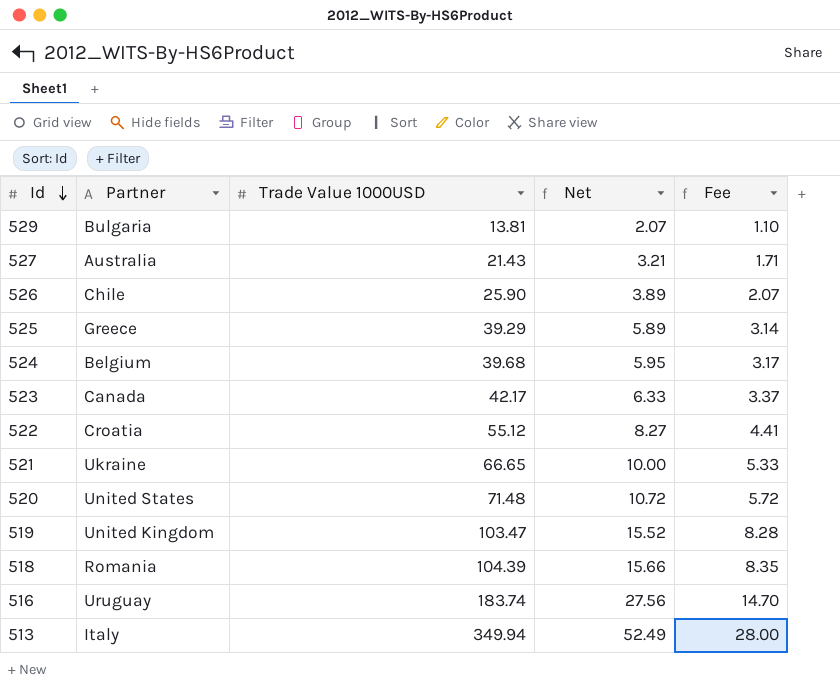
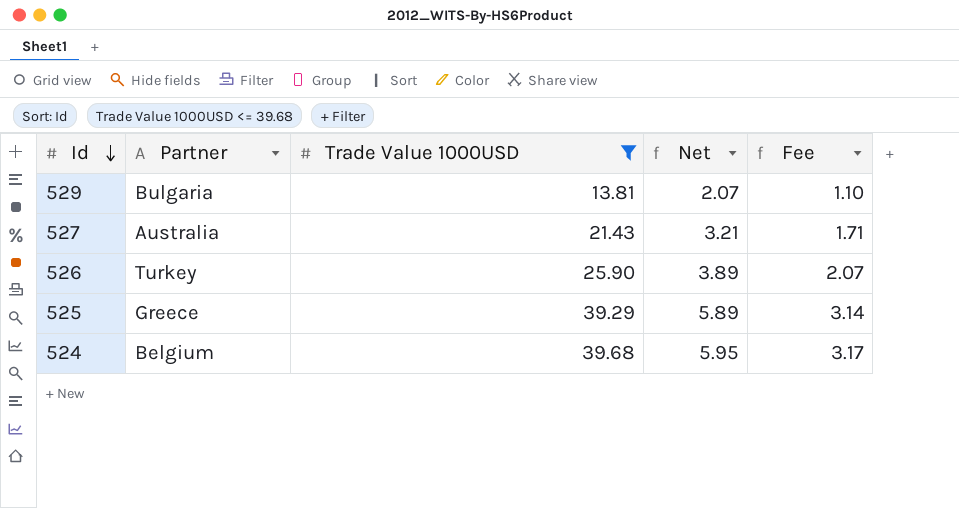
filter: none -> Trade Value 1000USD <= 39.68
526 | Partner: Chile -> Turkey

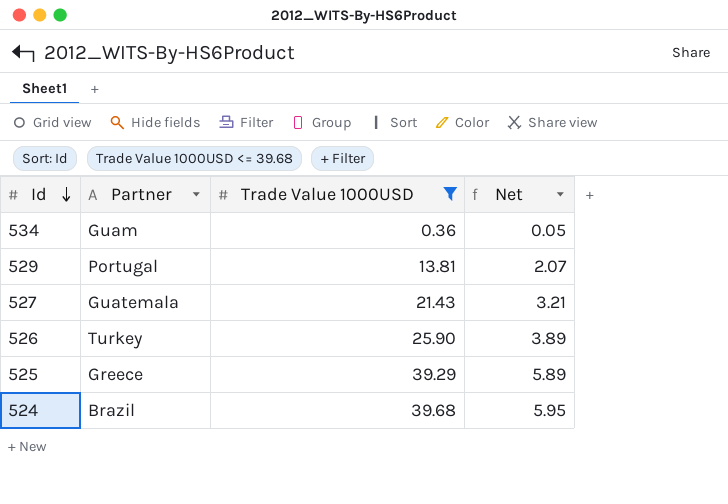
column Fee | formula: [Trade Value 1000USD] * 0.08 -> none
row 534: none -> Guam | 0.36 | 0.05
529 | Partner: Bulgaria -> Portugal
527 | Partner: Australia -> Guatemala
524 | Partner: Belgium -> Brazil

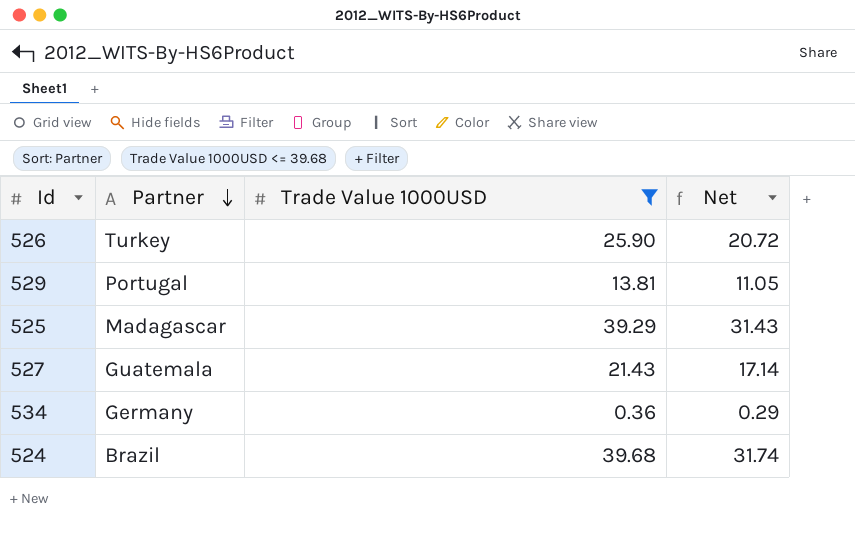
row order: Id descending -> Partner descending
column Net | formula: [Trade Value 1000USD] * 0.15 -> [Trade Value 1000USD] * 0.8
525 | Partner: Greece -> Madagascar
534 | Partner: Guam -> Germany

